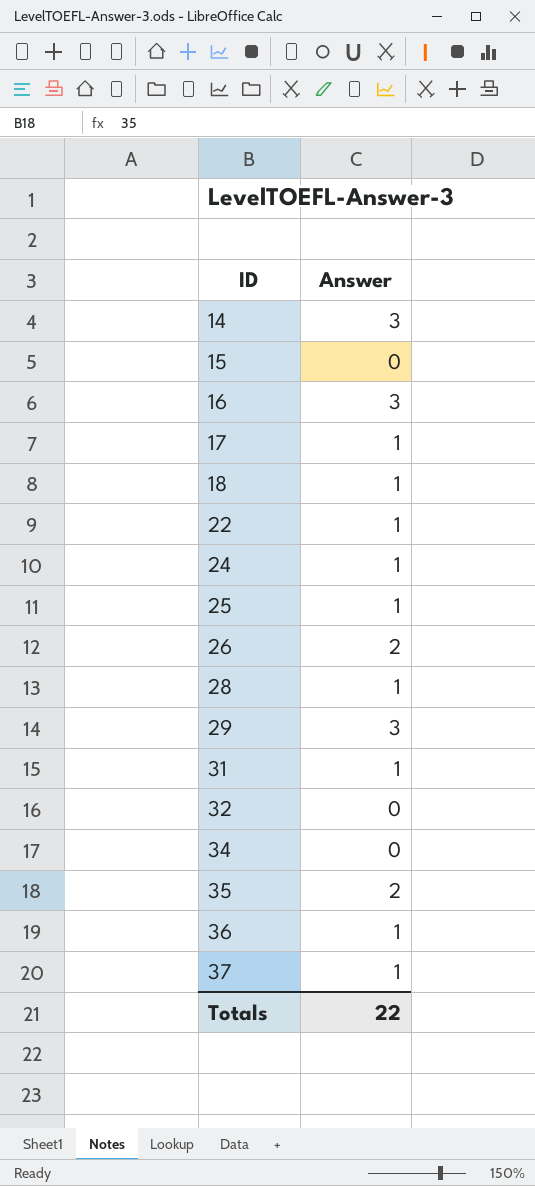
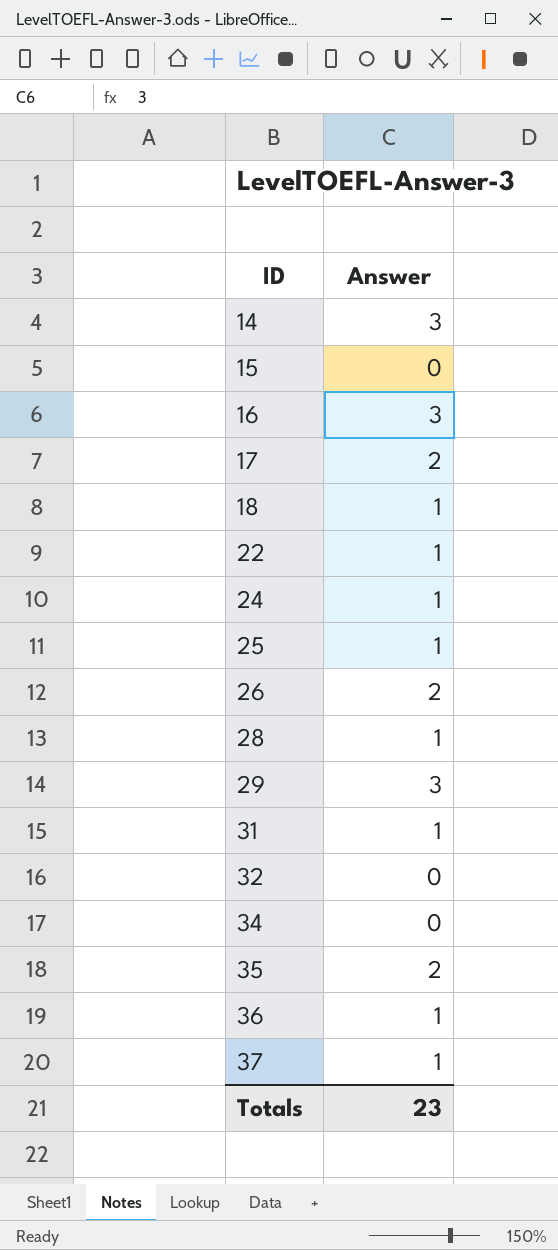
17 | Answer: 1 -> 2
Totals | Answer: 22 -> 23

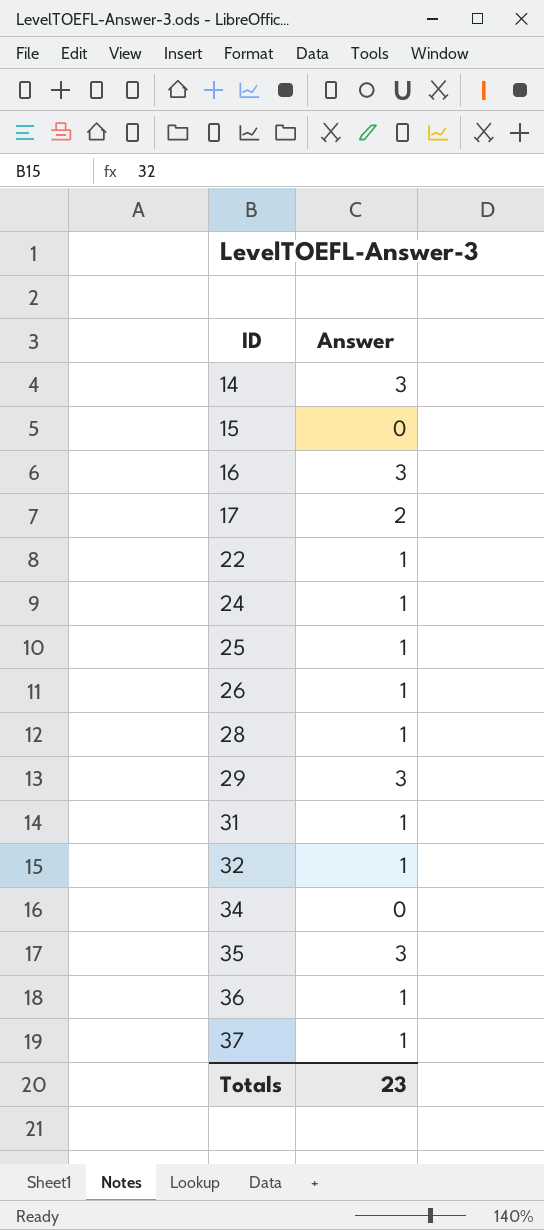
row 18: 1 -> none
26 | Answer: 2 -> 1
32 | Answer: 0 -> 1
35 | Answer: 2 -> 3

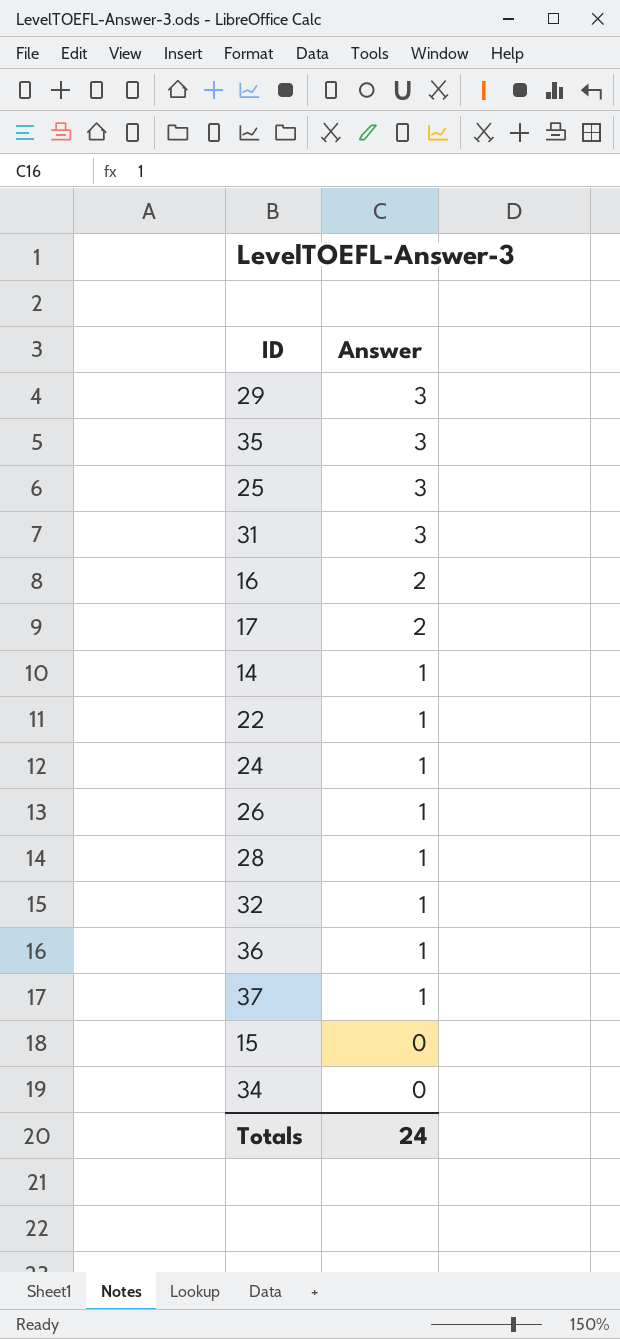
row order: ID ascending -> Answer descending
25 | Answer: 1 -> 3
31 | Answer: 1 -> 3
16 | Answer: 3 -> 2
14 | Answer: 3 -> 1
Totals | Answer: 23 -> 24

